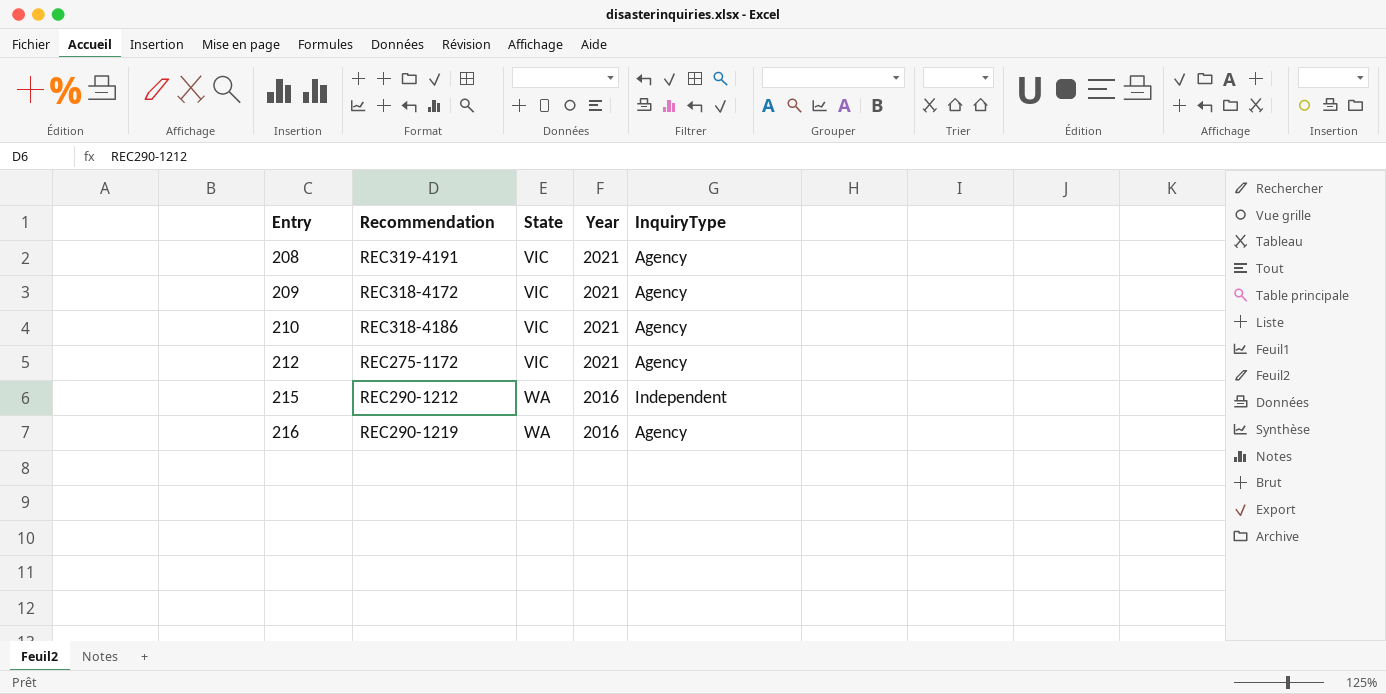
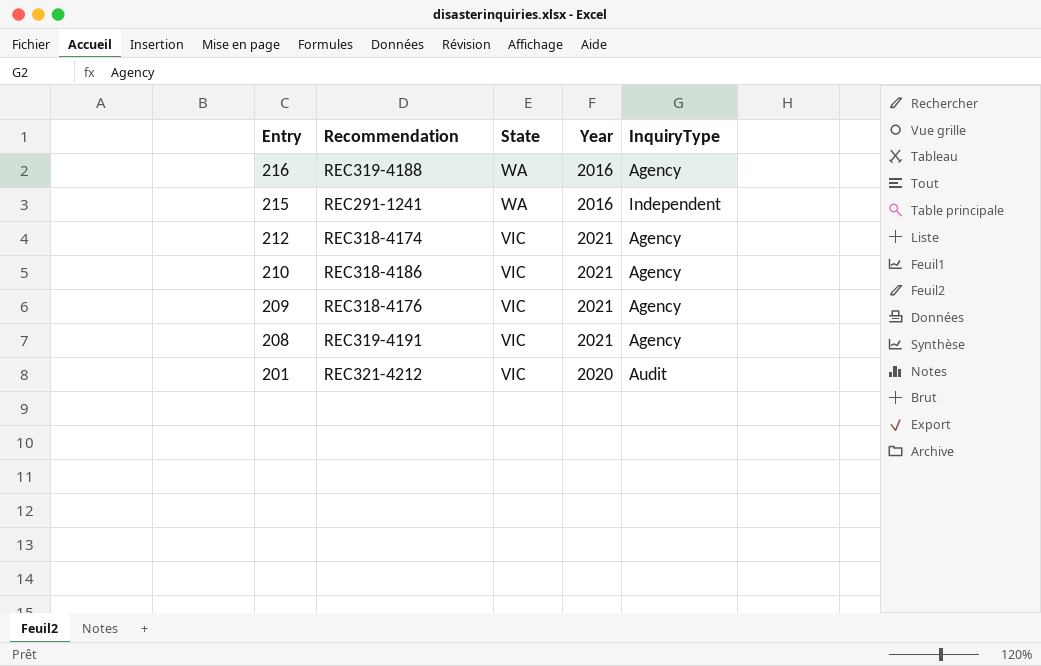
row order: Entry ascending -> Entry descending
216 | Recommendation: REC290-1219 -> REC319-4188
215 | Recommendation: REC290-1212 -> REC291-1241
212 | Recommendation: REC275-1172 -> REC318-4174
209 | Recommendation: REC318-4172 -> REC318-4176
row 201: none -> REC321-4212 | VIC | 2020 | Audit

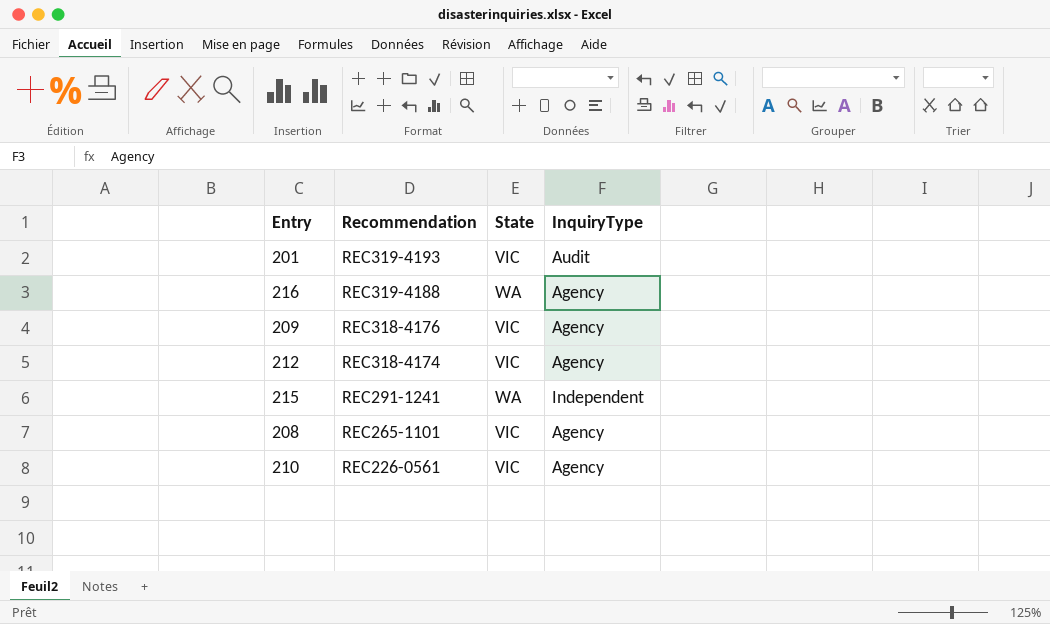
row order: Entry descending -> Recommendation descending
column Year | position: 4 -> none
201 | Recommendation: REC321-4212 -> REC319-4193
208 | Recommendation: REC319-4191 -> REC265-1101
210 | Recommendation: REC318-4186 -> REC226-0561

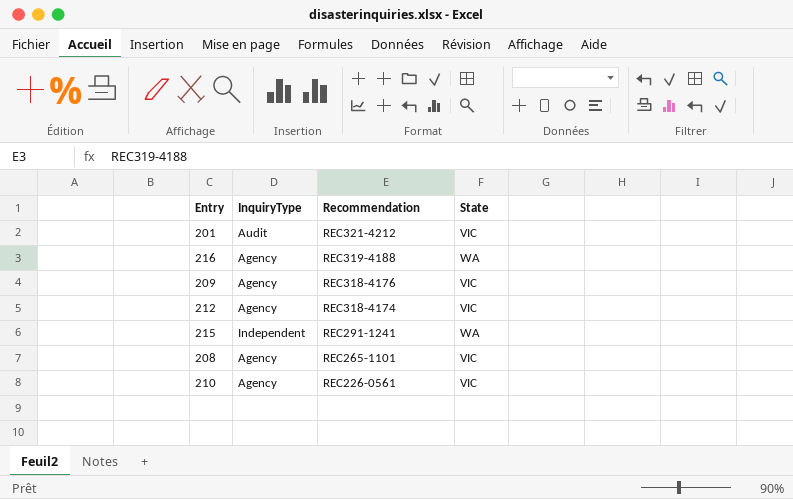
column InquiryType | position: 4 -> 2
201 | Recommendation: REC319-4193 -> REC321-4212

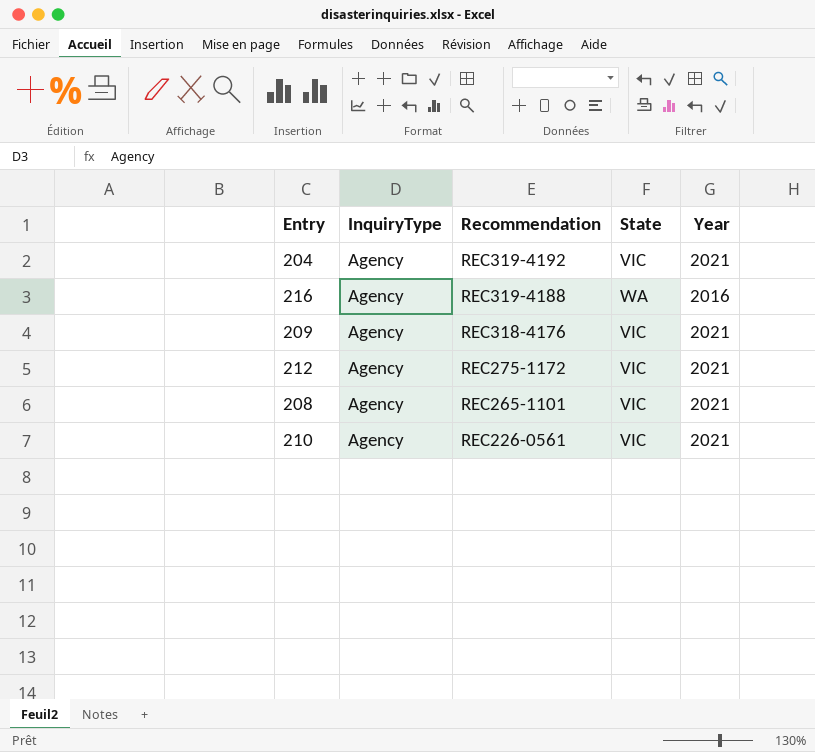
column Year | position: none -> 5
row 201: Audit | REC321-4212 | VIC -> none
row 215: Independent | REC291-1241 | WA -> none
row 204: none -> Agency | REC319-4192 | VIC | 2021
212 | Recommendation: REC318-4174 -> REC275-1172

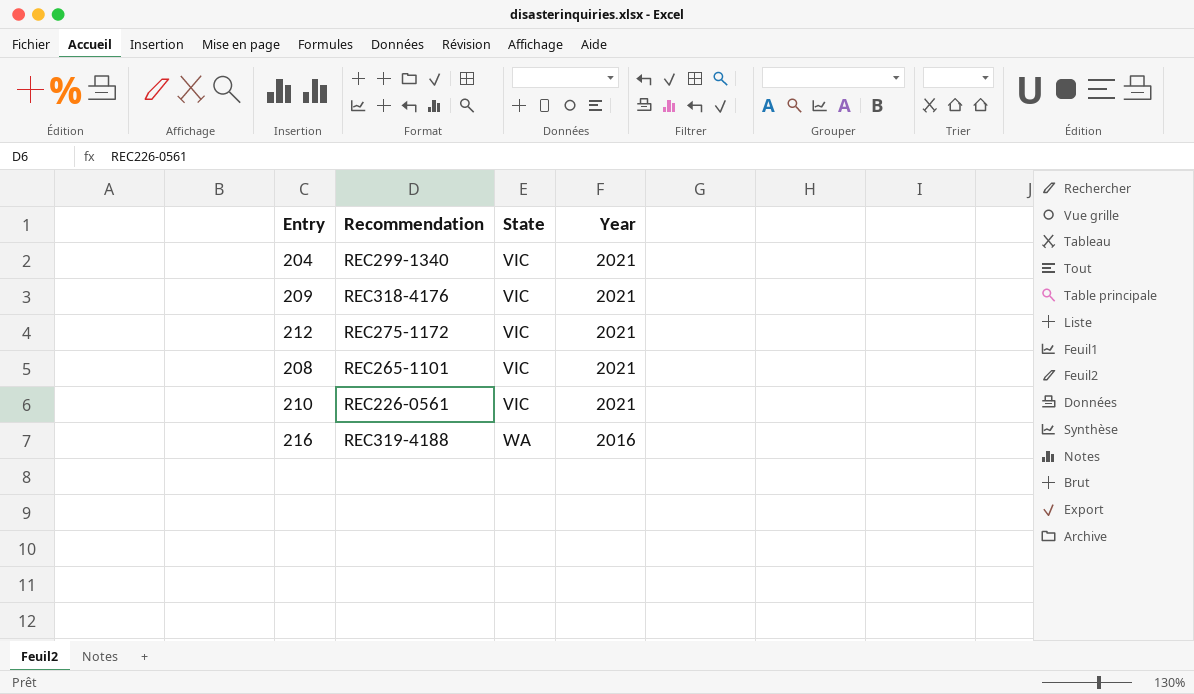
row order: Recommendation descending -> State ascending
column InquiryType | position: 2 -> none
204 | Recommendation: REC319-4192 -> REC299-1340

